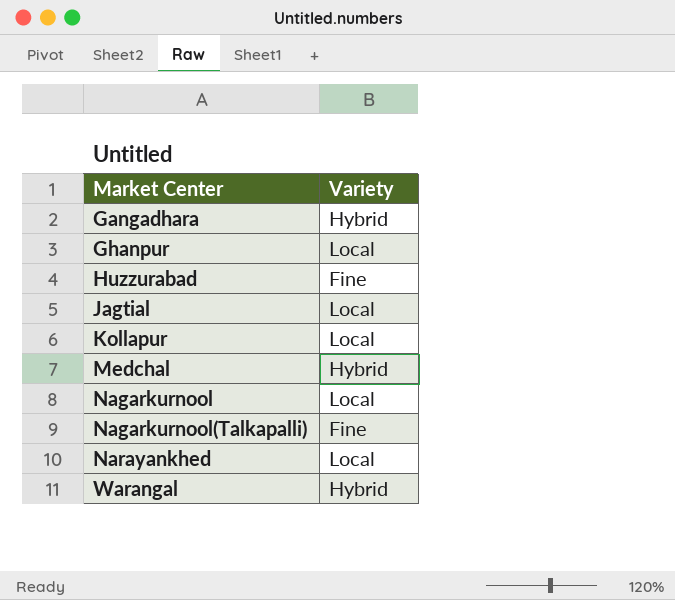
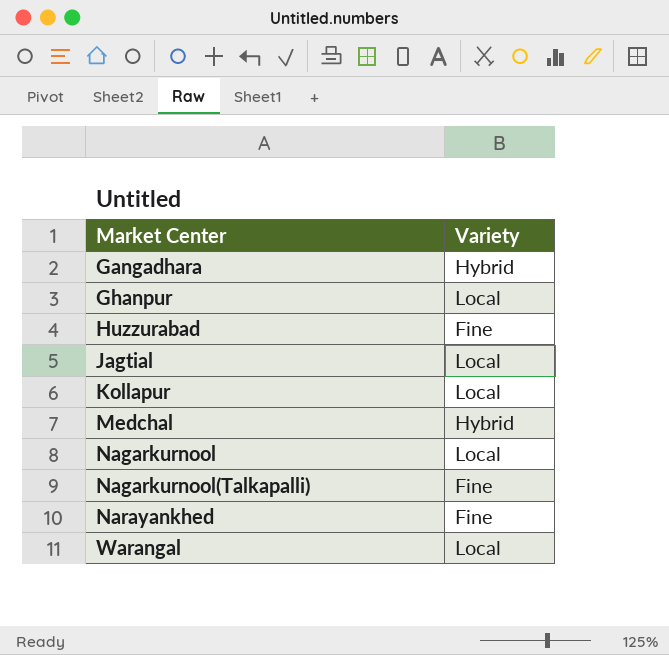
Narayankhed | Variety: Local -> Fine
Warangal | Variety: Hybrid -> Local

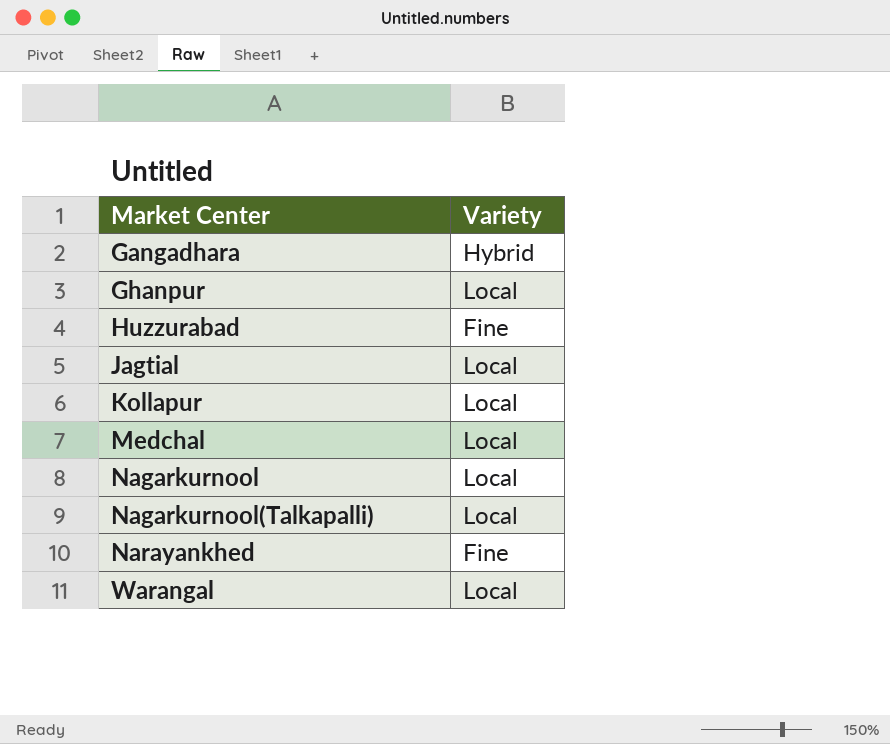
Medchal | Variety: Hybrid -> Local
Nagarkurnool(Talkapalli) | Variety: Fine -> Local

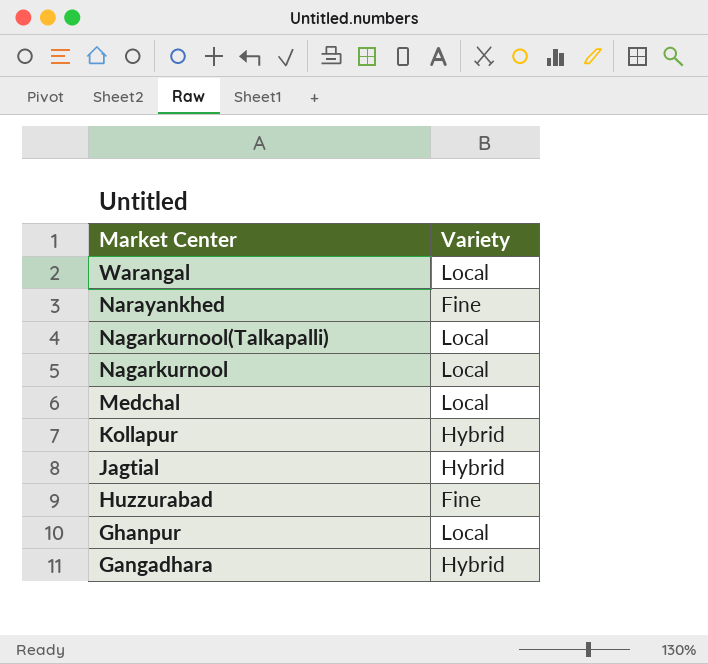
row order: Market Center ascending -> Market Center descending
Kollapur | Variety: Local -> Hybrid
Jagtial | Variety: Local -> Hybrid

